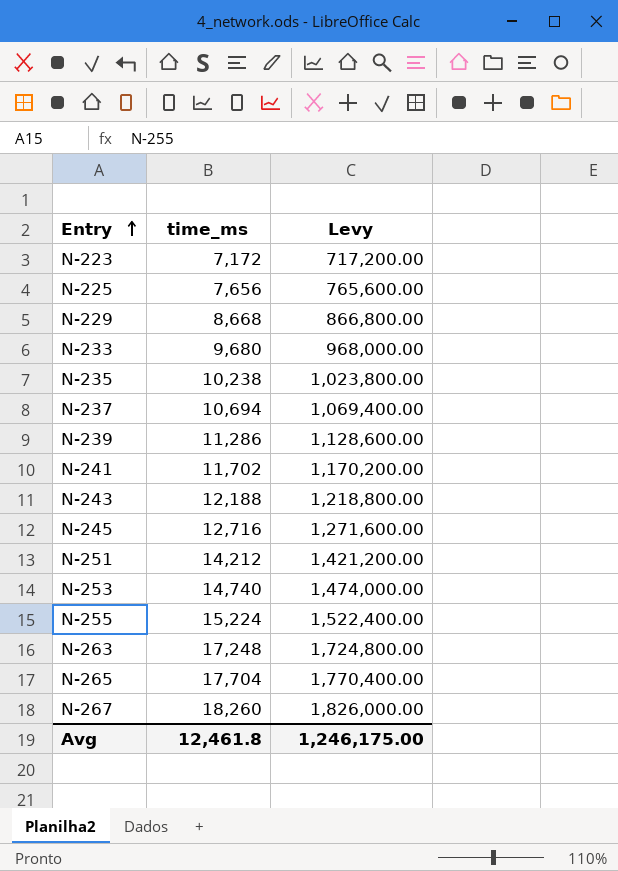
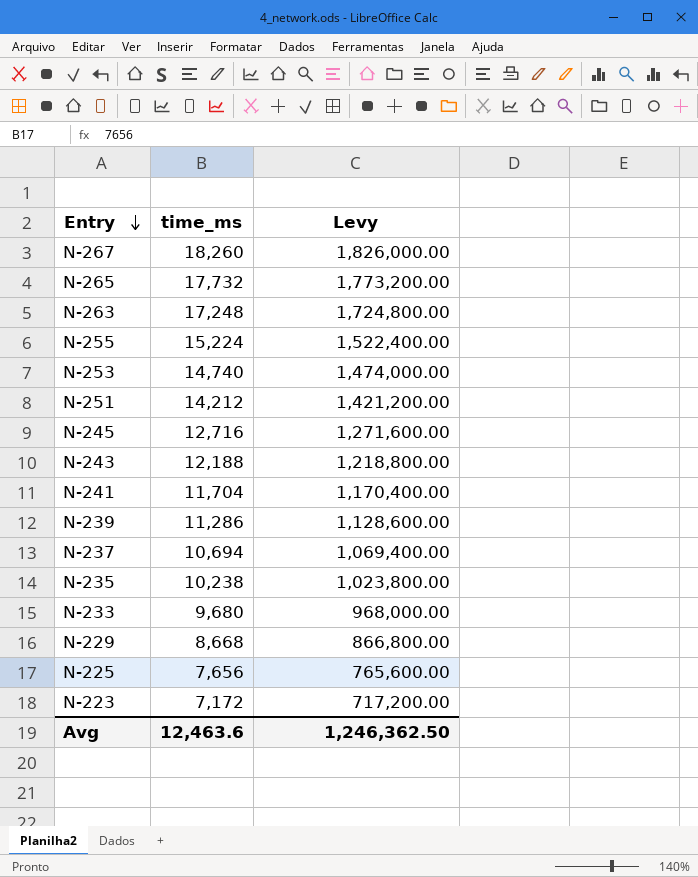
row order: Entry ascending -> Entry descending
N-265 | time_ms: 17,704 -> 17,732
N-265 | Levy: 1,770,400.00 -> 1,773,200.00
N-241 | time_ms: 11,702 -> 11,704
N-241 | Levy: 1,170,200.00 -> 1,170,400.00
Avg | time_ms: 12,461.8 -> 12,463.6
Avg | Levy: 1,246,175.00 -> 1,246,362.50

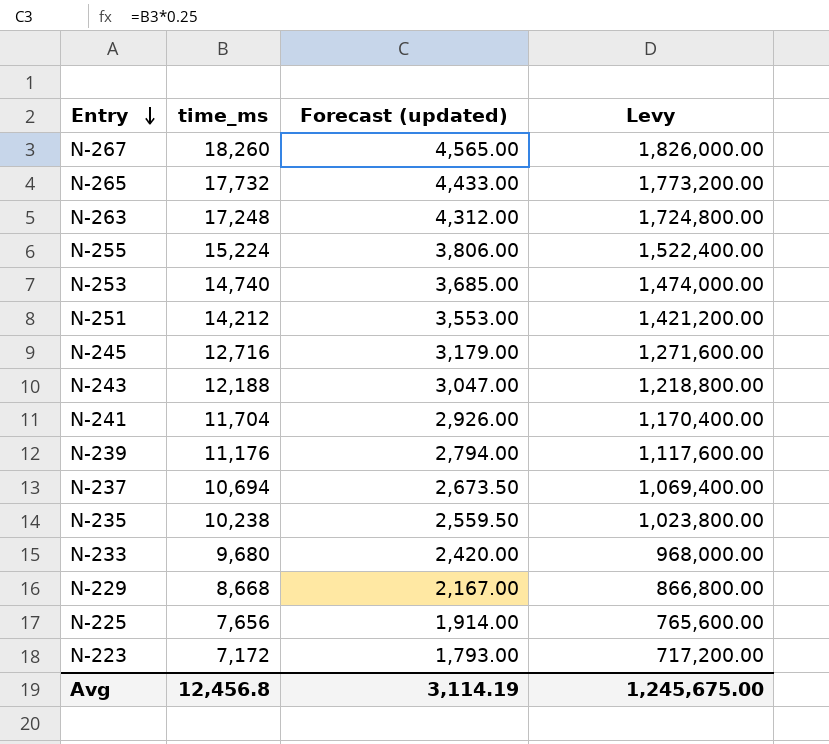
column Forecast (updated) | formula: none -> [time_ms] * 0.25
N-239 | time_ms: 11,286 -> 11,176
N-239 | Levy: 1,128,600.00 -> 1,117,600.00
Avg | time_ms: 12,463.6 -> 12,456.8
Avg | Levy: 1,246,362.50 -> 1,245,675.00

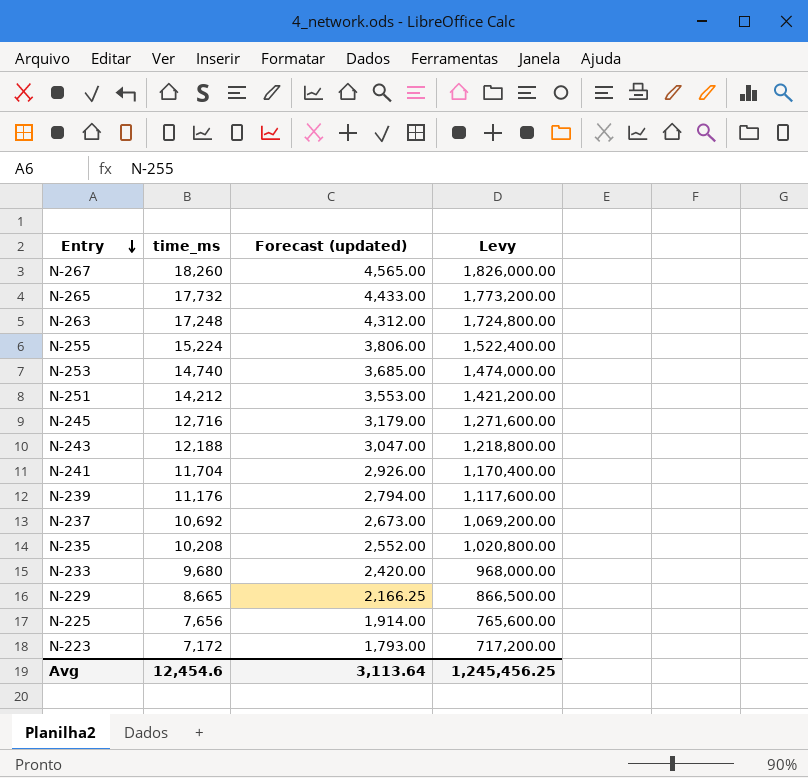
N-237 | time_ms: 10,694 -> 10,692
N-237 | Forecast (updated): 2,673.50 -> 2,673.00
N-237 | Levy: 1,069,400.00 -> 1,069,200.00
N-235 | time_ms: 10,238 -> 10,208
N-235 | Forecast (updated): 2,559.50 -> 2,552.00
N-235 | Levy: 1,023,800.00 -> 1,020,800.00
N-229 | time_ms: 8,668 -> 8,665
N-229 | Forecast (updated): 2,167.00 -> 2,166.25
N-229 | Levy: 866,800.00 -> 866,500.00
Avg | time_ms: 12,456.8 -> 12,454.6
Avg | Forecast (updated): 3,114.19 -> 3,113.64
Avg | Levy: 1,245,675.00 -> 1,245,456.25

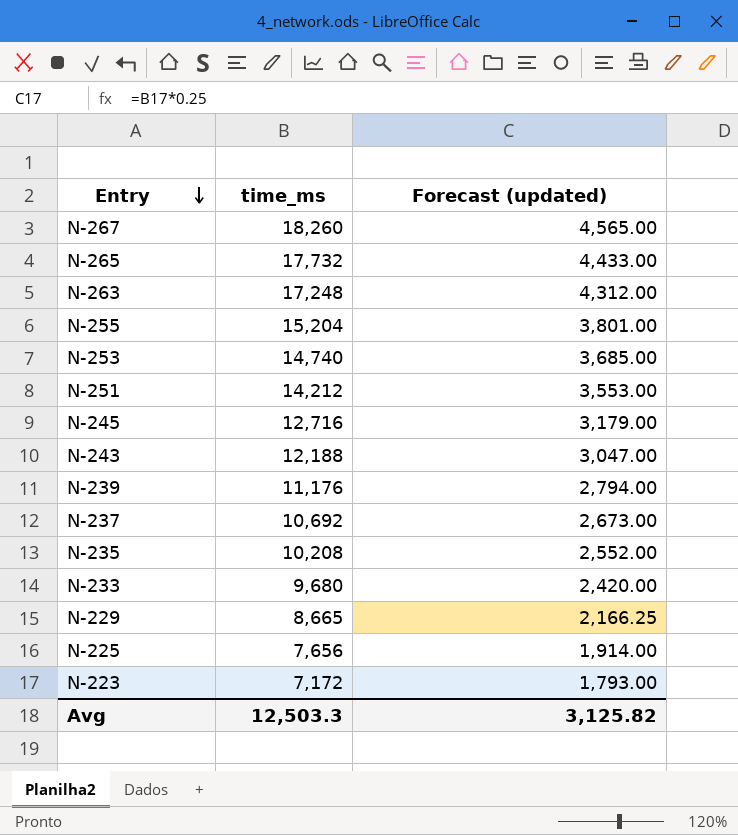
column Levy | formula: [time_ms] * 100 -> none
row N-241: 11,704 | 2,926.00 | 1,170,400.00 -> none
N-255 | time_ms: 15,224 -> 15,204
N-255 | Forecast (updated): 3,806.00 -> 3,801.00
Avg | time_ms: 12,454.6 -> 12,503.3
Avg | Forecast (updated): 3,113.64 -> 3,125.82

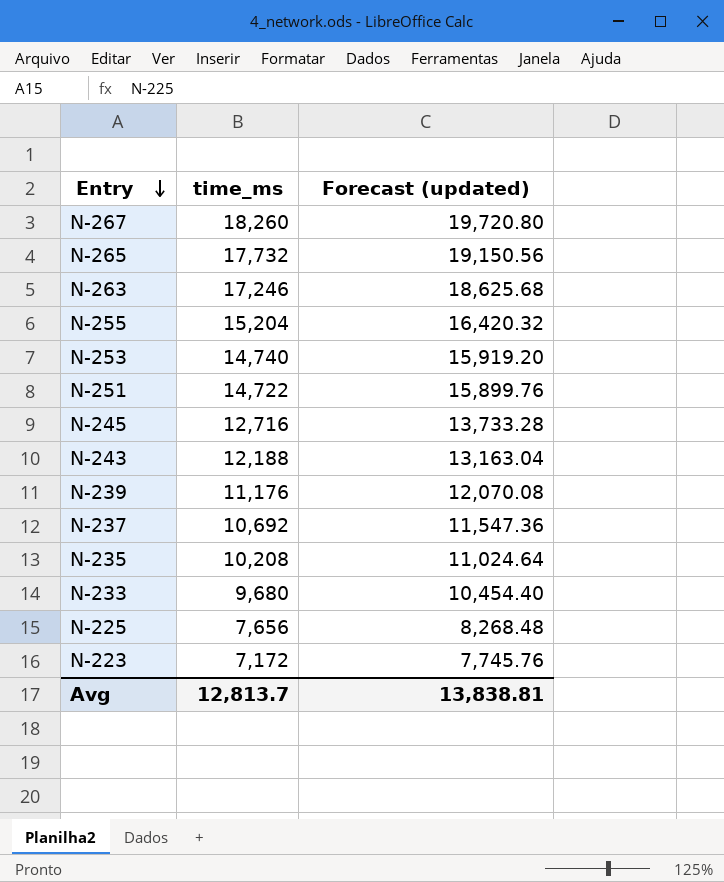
column Forecast (updated) | formula: [time_ms] * 0.25 -> [time_ms] * 1.08
row N-229: 8,665 | 2,166.25 -> none
N-263 | time_ms: 17,248 -> 17,246
N-251 | time_ms: 14,212 -> 14,722
Avg | time_ms: 12,503.3 -> 12,813.7
Avg | Forecast (updated): 3,125.82 -> 13,838.81

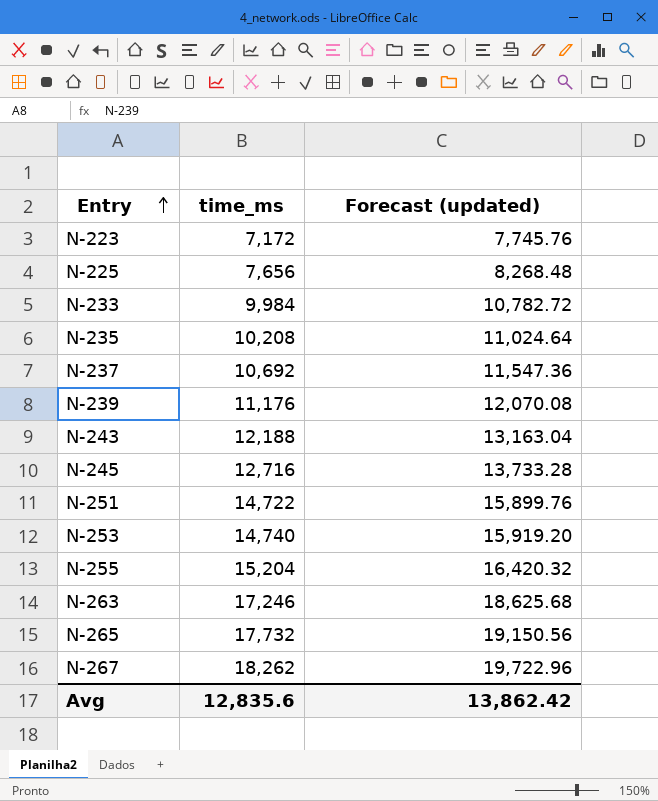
row order: Entry descending -> Entry ascending
N-233 | time_ms: 9,680 -> 9,984
N-233 | Forecast (updated): 10,454.40 -> 10,782.72
N-267 | time_ms: 18,260 -> 18,262
N-267 | Forecast (updated): 19,720.80 -> 19,722.96
Avg | time_ms: 12,813.7 -> 12,835.6
Avg | Forecast (updated): 13,838.81 -> 13,862.42

